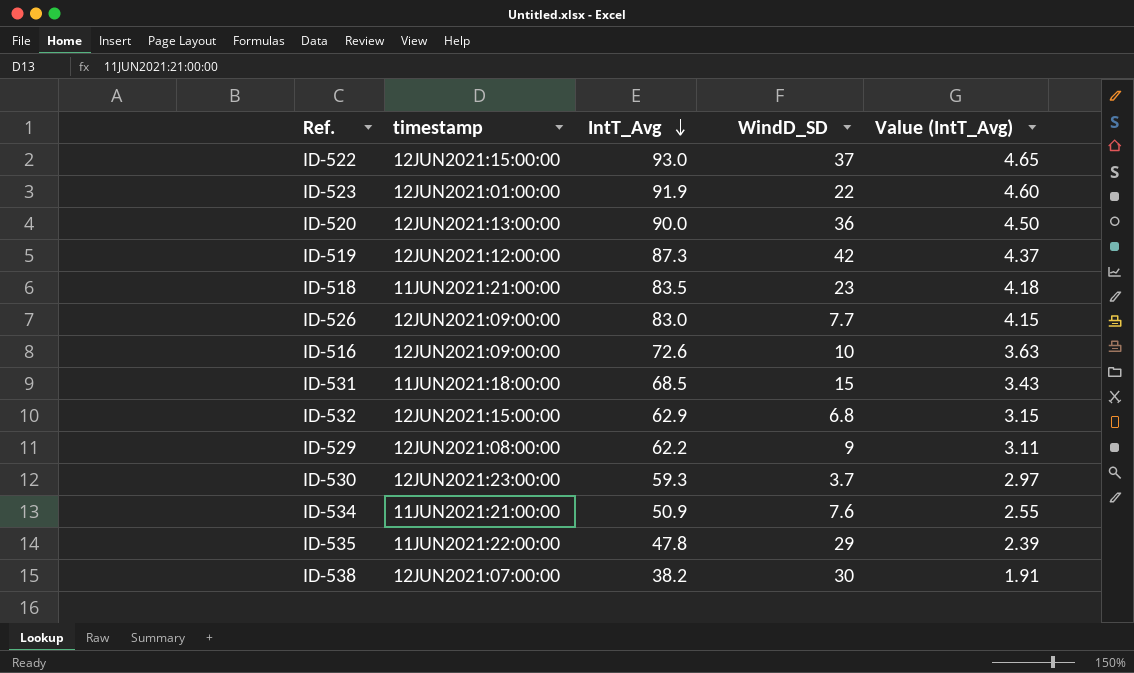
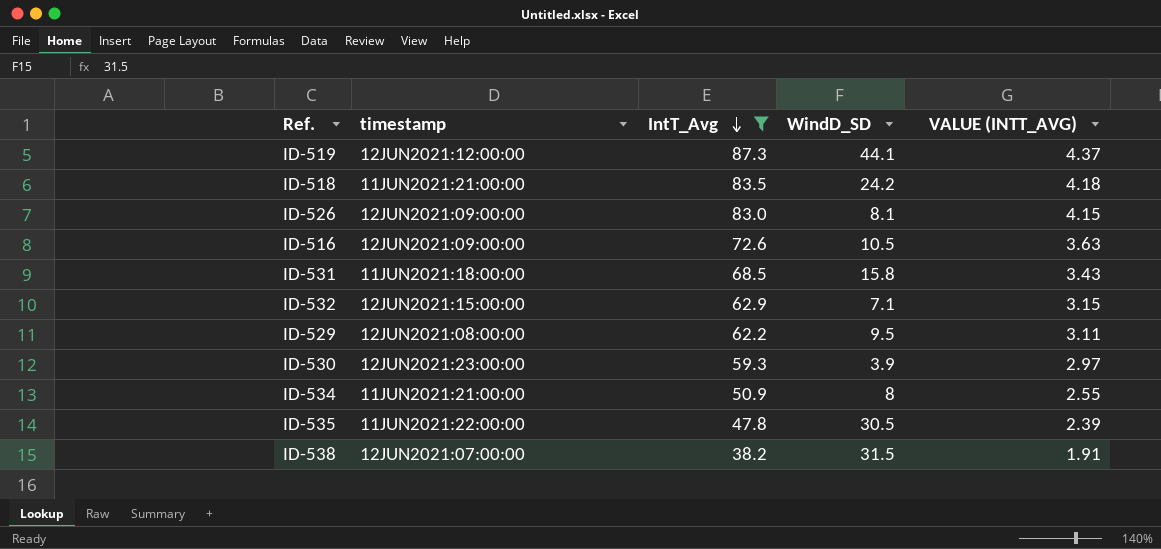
filter: none -> IntT_Avg <= 87.3
column name: Value (IntT_Avg) -> VALUE (INTT_AVG)
ID-519 | WindD_SD: 42 -> 44.1
ID-518 | WindD_SD: 23 -> 24.2
ID-526 | WindD_SD: 7.7 -> 8.1
ID-516 | WindD_SD: 10 -> 10.5
ID-531 | WindD_SD: 15 -> 15.8
ID-532 | WindD_SD: 6.8 -> 7.1
ID-529 | WindD_SD: 9 -> 9.5
ID-530 | WindD_SD: 3.7 -> 3.9
ID-534 | WindD_SD: 7.6 -> 8
ID-535 | WindD_SD: 29 -> 30.5
ID-538 | WindD_SD: 30 -> 31.5

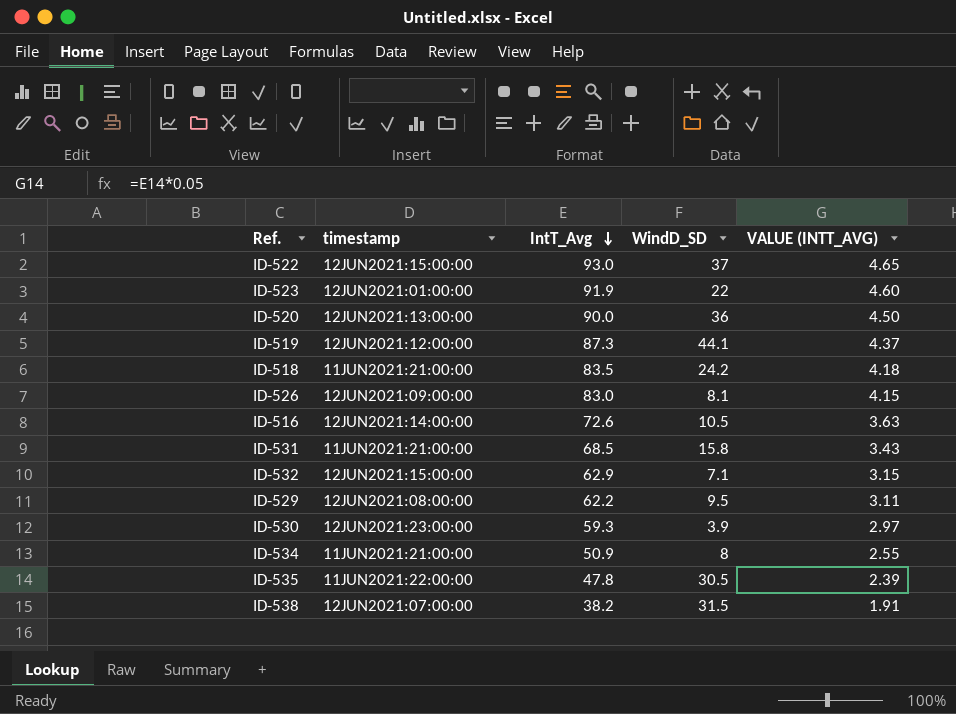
filter: IntT_Avg <= 87.3 -> none
ID-516 | timestamp: 12JUN2021:09:00:00 -> 12JUN2021:14:00:00
ID-531 | timestamp: 11JUN2021:18:00:00 -> 11JUN2021:21:00:00

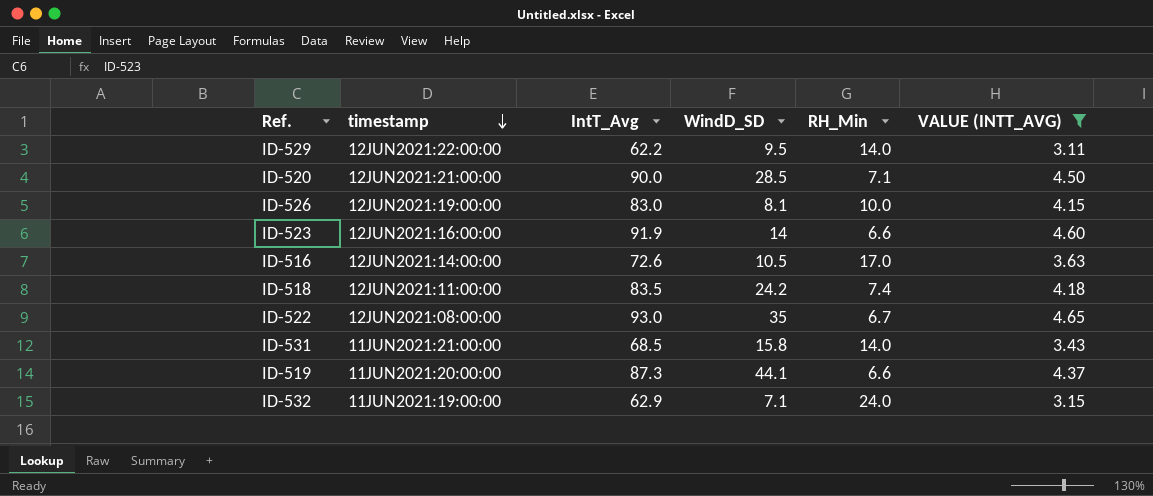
filter: none -> VALUE (INTT_AVG) >= 3.11
row order: IntT_Avg descending -> timestamp descending
column RH_Min | position: none -> 5
ID-529 | timestamp: 12JUN2021:08:00:00 -> 12JUN2021:22:00:00
ID-520 | timestamp: 12JUN2021:13:00:00 -> 12JUN2021:21:00:00
ID-520 | WindD_SD: 36 -> 28.5
ID-526 | timestamp: 12JUN2021:09:00:00 -> 12JUN2021:19:00:00
ID-523 | timestamp: 12JUN2021:01:00:00 -> 12JUN2021:16:00:00
ID-523 | WindD_SD: 22 -> 14
ID-518 | timestamp: 11JUN2021:21:00:00 -> 12JUN2021:11:00:00
ID-522 | timestamp: 12JUN2021:15:00:00 -> 12JUN2021:08:00:00
ID-522 | WindD_SD: 37 -> 35
ID-519 | timestamp: 12JUN2021:12:00:00 -> 11JUN2021:20:00:00
ID-532 | timestamp: 12JUN2021:15:00:00 -> 11JUN2021:19:00:00

